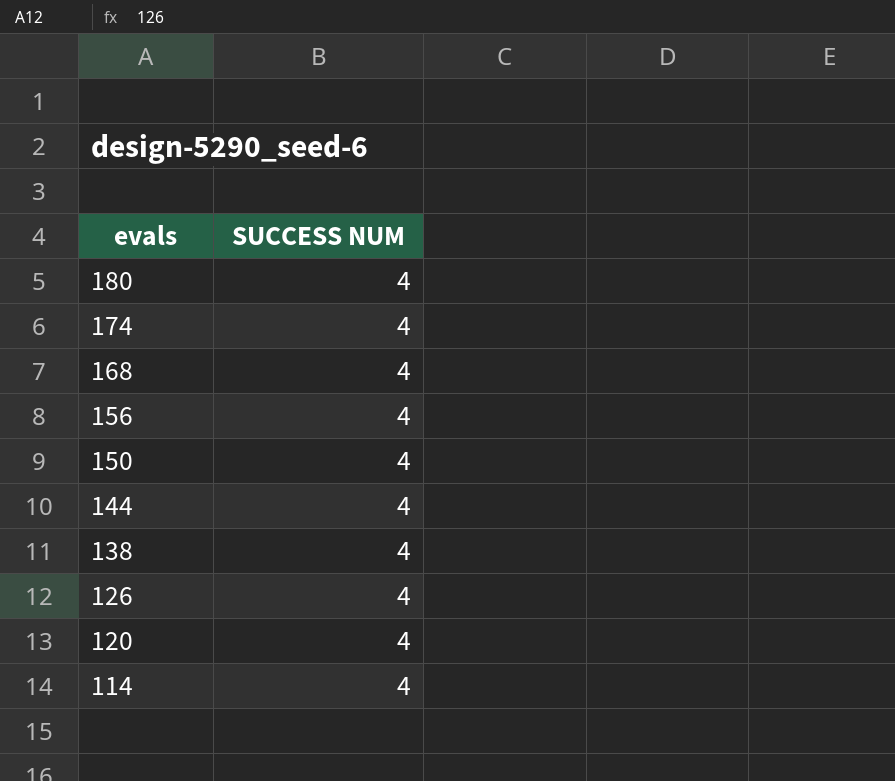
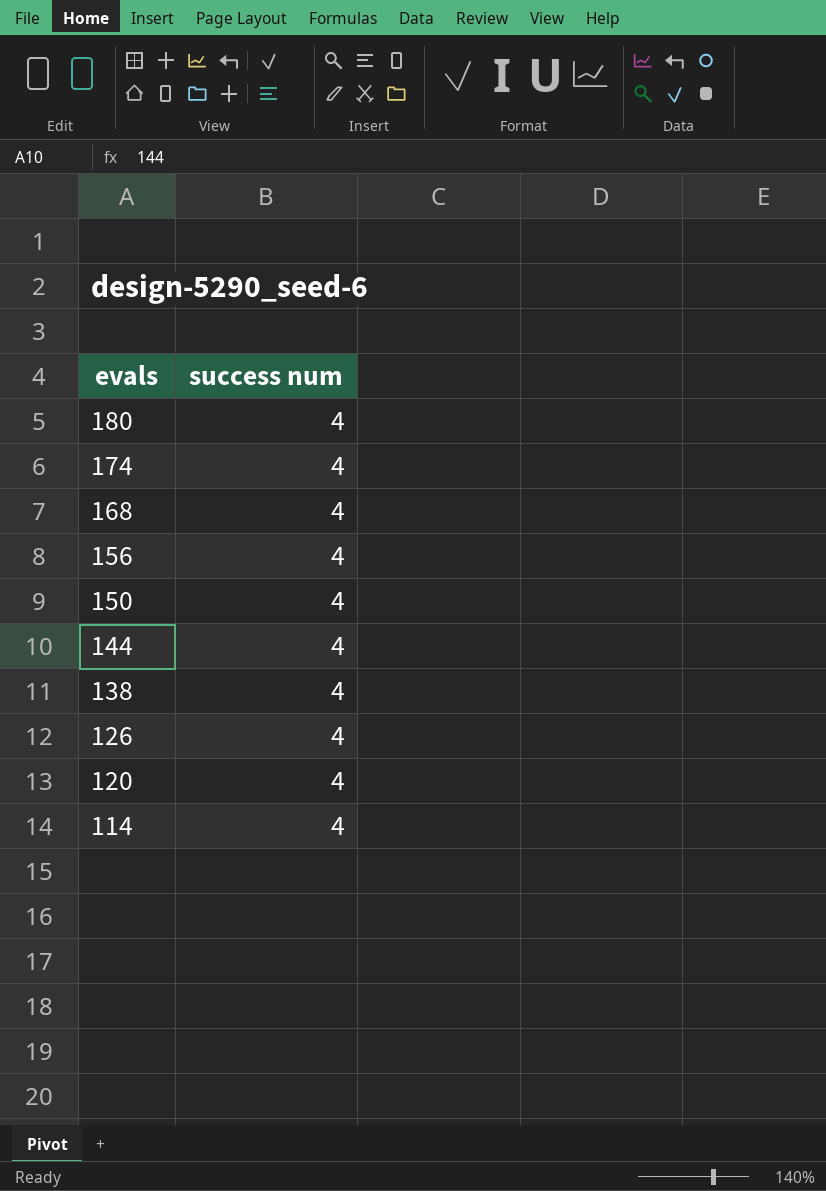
column name: SUCCESS NUM -> success num

